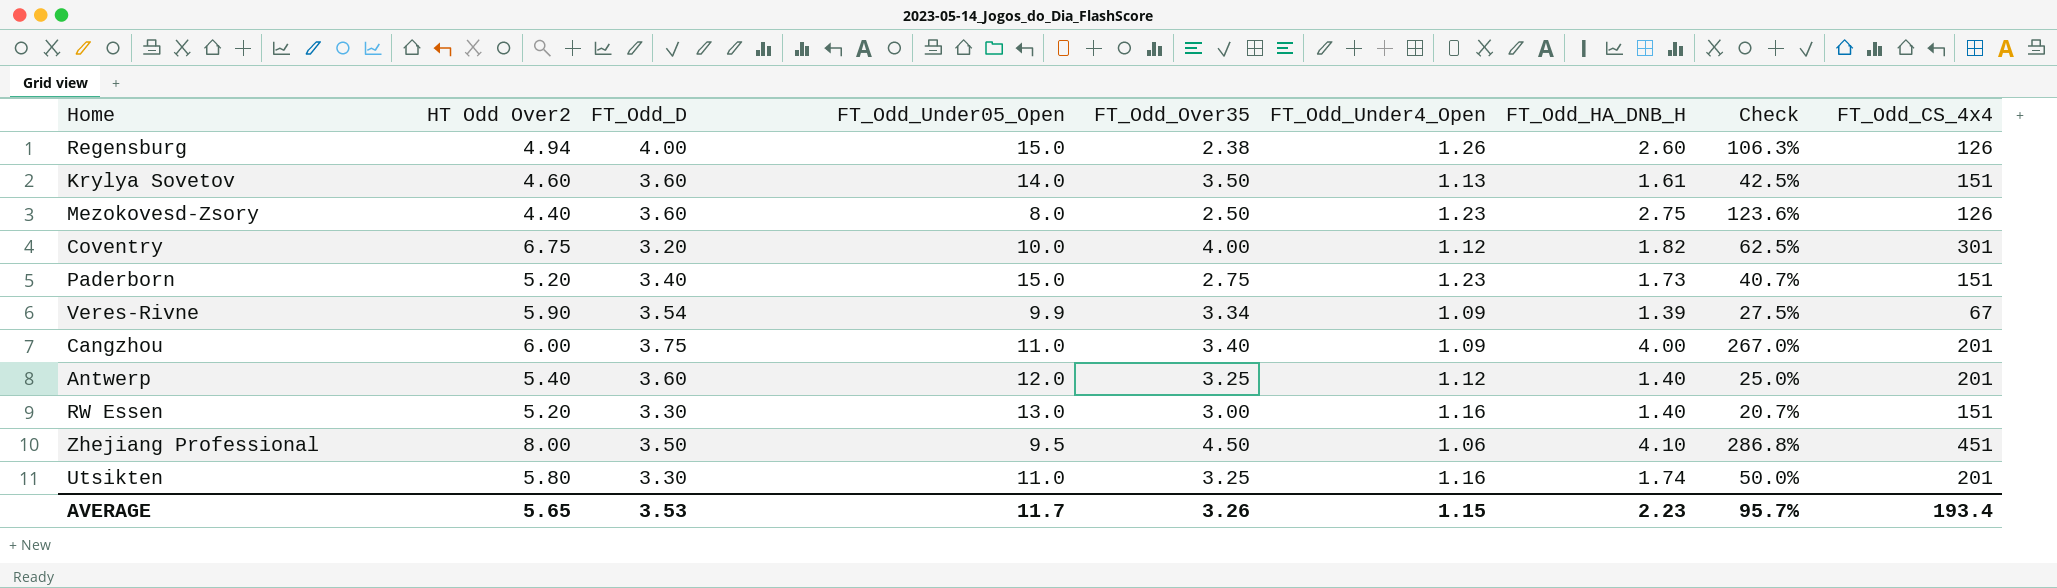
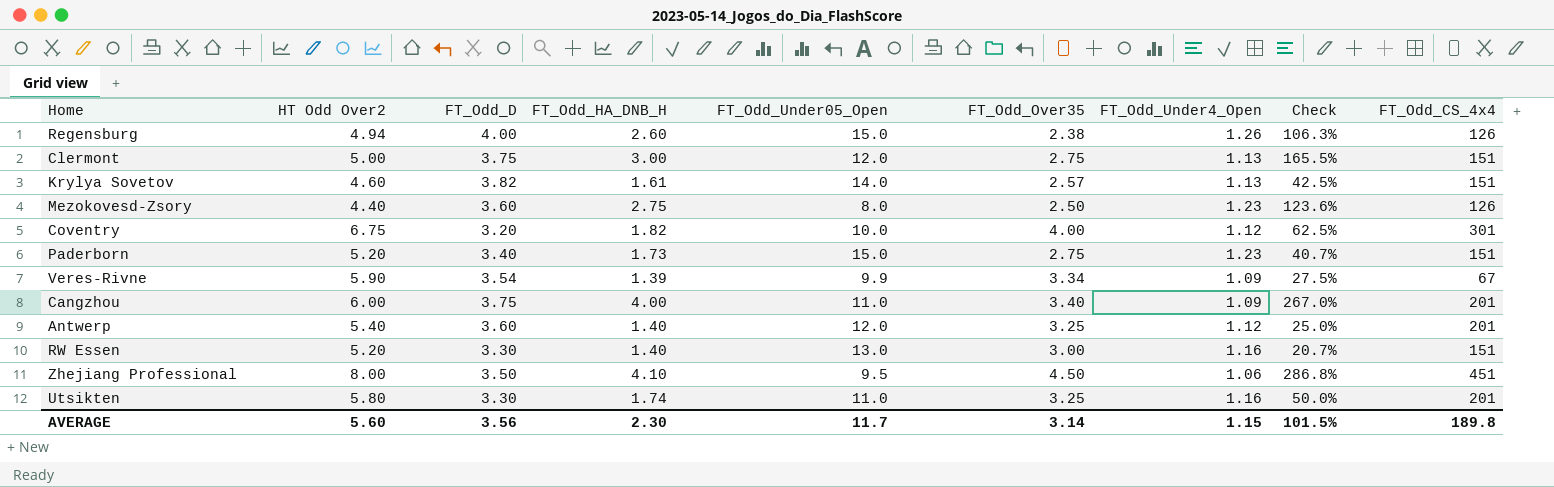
column FT_Odd_HA_DNB_H | position: 7 -> 4
row Clermont: none -> 5.00 | 3.75 | 3.00 | 12.0 | 2.75 | 1.13 | 165.5% | 151
Krylya Sovetov | FT_Odd_D: 3.60 -> 3.82
Krylya Sovetov | FT_Odd_Over35: 3.50 -> 2.57
AVERAGE | HT Odd Over2: 5.65 -> 5.60
AVERAGE | FT_Odd_D: 3.53 -> 3.56
AVERAGE | FT_Odd_HA_DNB_H: 2.23 -> 2.30
AVERAGE | FT_Odd_Over35: 3.26 -> 3.14
AVERAGE | Check: 95.7% -> 101.5%
AVERAGE | FT_Odd_CS_4x4: 193.4 -> 189.8

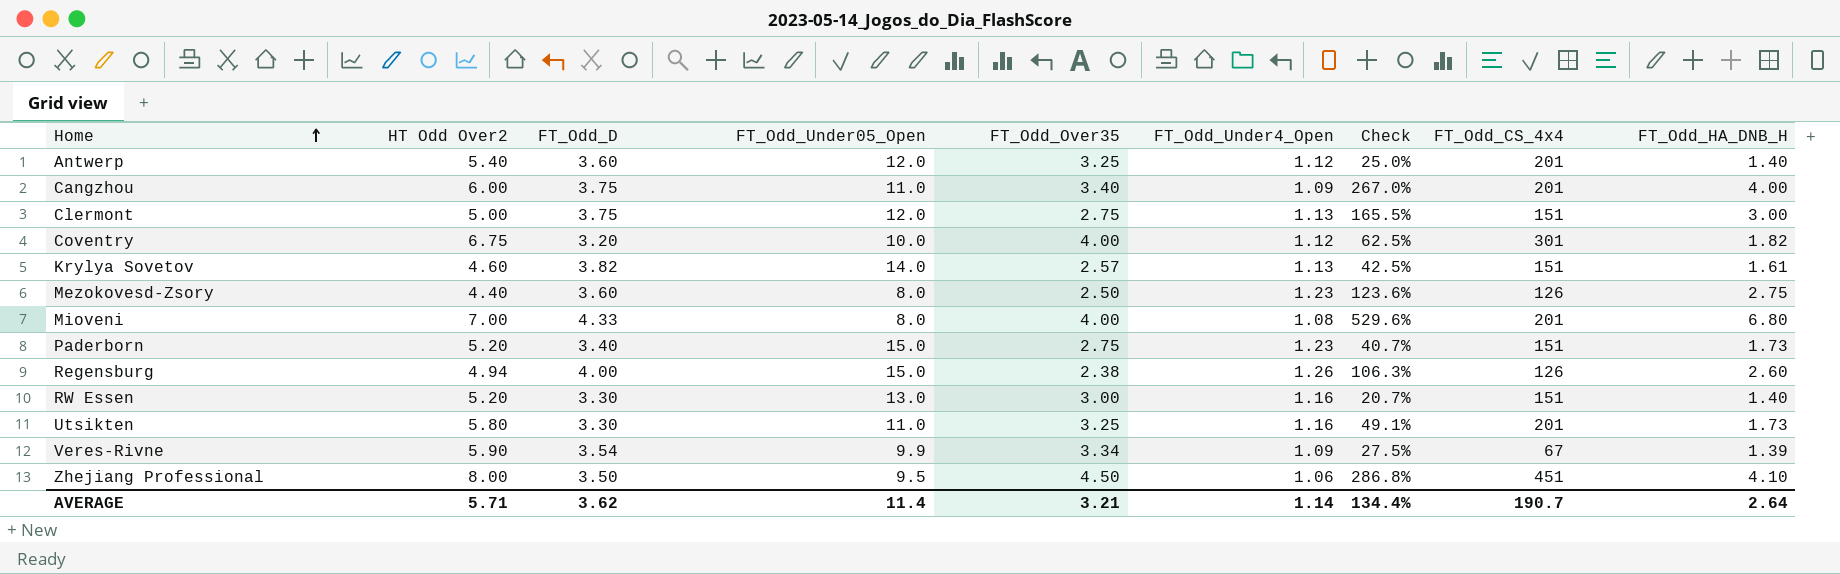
row order: none -> Home ascending
column FT_Odd_HA_DNB_H | position: 4 -> 9
row Mioveni: none -> 7.00 | 4.33 | 8.0 | 4.00 | 1.08 | 529.6% | 201 | 6.80
Utsikten | Check: 50.0% -> 49.1%
Utsikten | FT_Odd_HA_DNB_H: 1.74 -> 1.73
AVERAGE | HT Odd Over2: 5.60 -> 5.71
AVERAGE | FT_Odd_D: 3.56 -> 3.62
AVERAGE | FT_Odd_Under05_Open: 11.7 -> 11.4
AVERAGE | FT_Odd_Over35: 3.14 -> 3.21
AVERAGE | FT_Odd_Under4_Open: 1.15 -> 1.14
AVERAGE | Check: 101.5% -> 134.4%
AVERAGE | FT_Odd_CS_4x4: 189.8 -> 190.7
AVERAGE | FT_Odd_HA_DNB_H: 2.30 -> 2.64

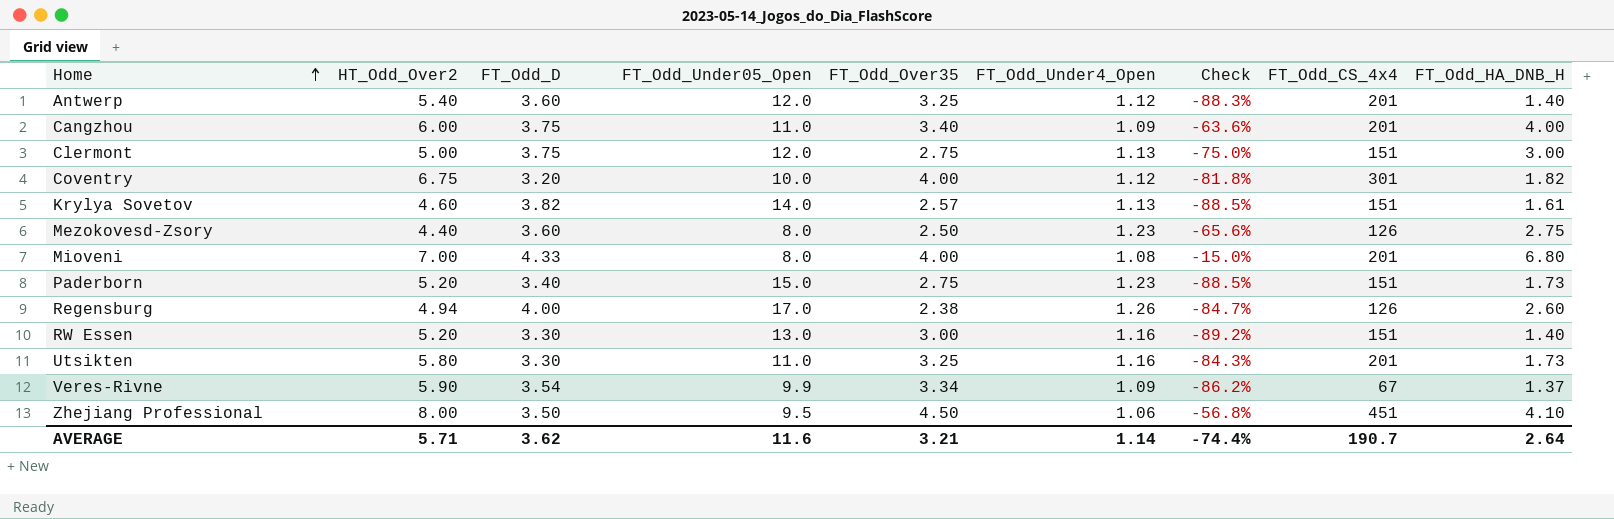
column name: HT Odd Over2 -> HT_Odd_Over2
column Check | formula: ([FT_Odd_HA_DNB_H] - [FT_Odd_Under4_Open]) / [FT_Odd_Under4_Open] -> ([FT_Odd_HA_DNB_H] - [FT_Odd_Under05_Open]) / [FT_Odd_Under05_Open]
Regensburg | FT_Odd_Under05_Open: 15.0 -> 17.0
Veres-Rivne | FT_Odd_HA_DNB_H: 1.39 -> 1.37
AVERAGE | FT_Odd_Under05_Open: 11.4 -> 11.6
AVERAGE | Check: 134.4% -> -74.4%

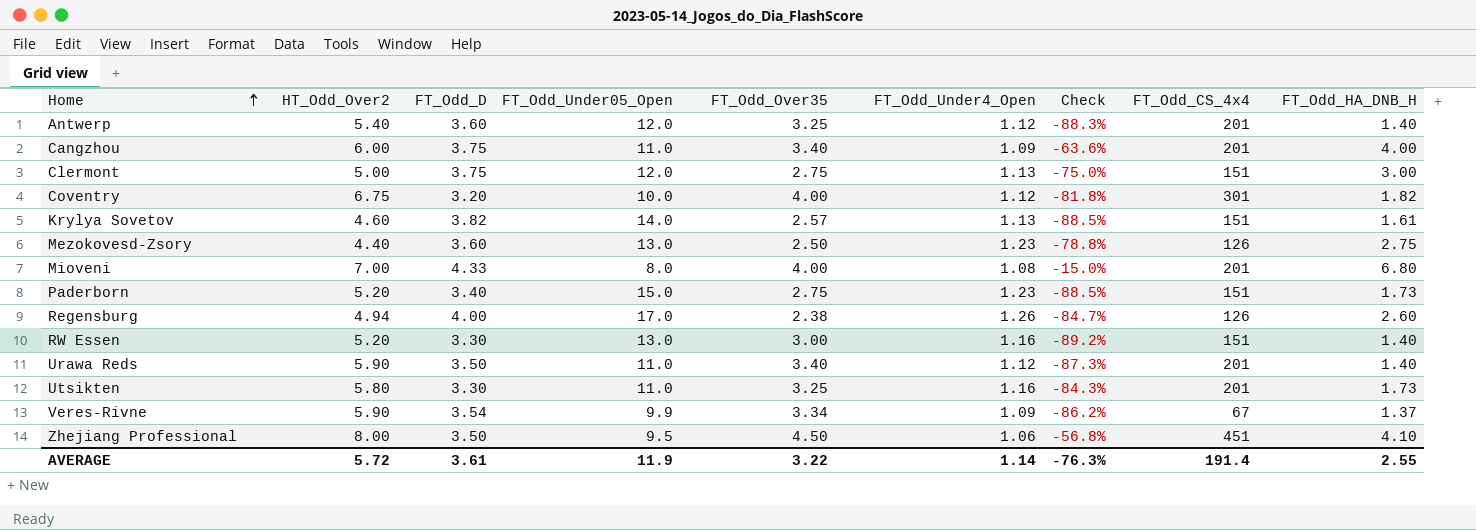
Mezokovesd-Zsory | FT_Odd_Under05_Open: 8.0 -> 13.0
Mezokovesd-Zsory | Check: -65.6% -> -78.8%
row Urawa Reds: none -> 5.90 | 3.50 | 11.0 | 3.40 | 1.12 | -87.3% | 201 | 1.40
AVERAGE | HT_Odd_Over2: 5.71 -> 5.72
AVERAGE | FT_Odd_D: 3.62 -> 3.61
AVERAGE | FT_Odd_Under05_Open: 11.6 -> 11.9
AVERAGE | FT_Odd_Over35: 3.21 -> 3.22
AVERAGE | Check: -74.4% -> -76.3%
AVERAGE | FT_Odd_CS_4x4: 190.7 -> 191.4
AVERAGE | FT_Odd_HA_DNB_H: 2.64 -> 2.55

